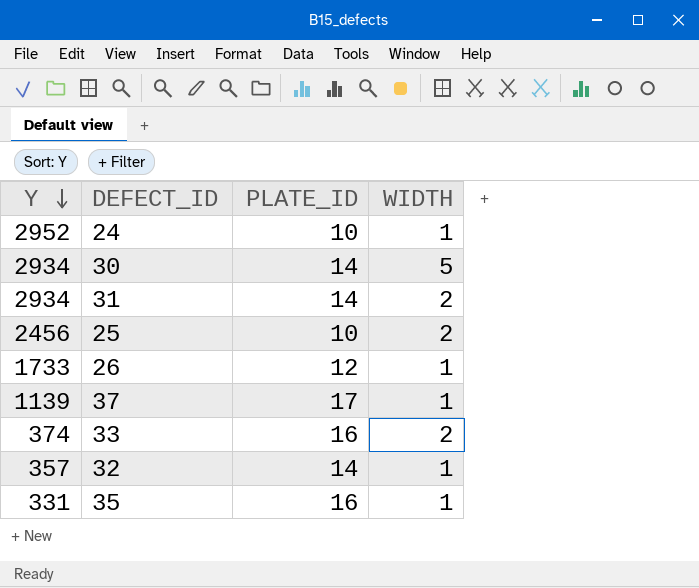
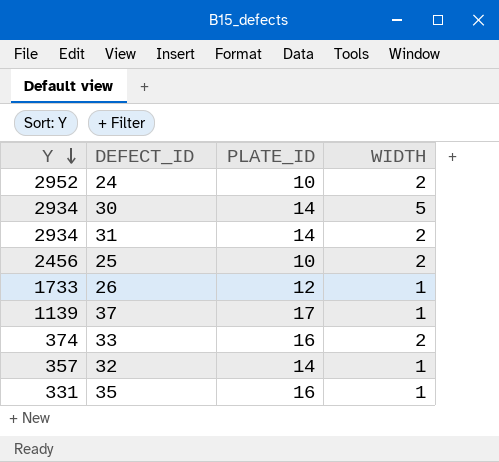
24 | WIDTH: 1 -> 2

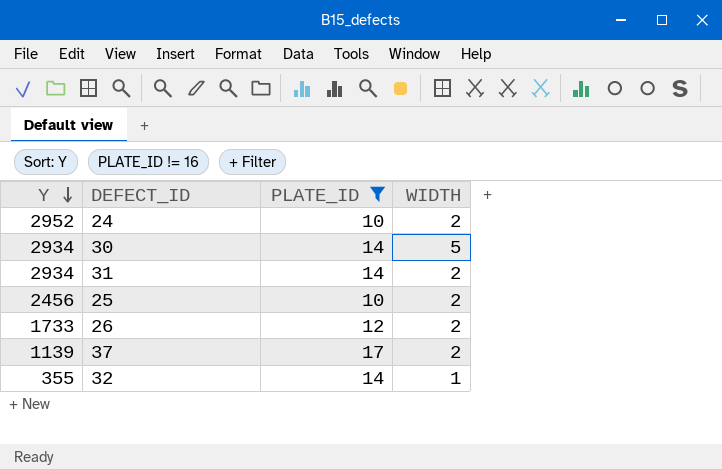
filter: none -> PLATE_ID != 16
26 | WIDTH: 1 -> 2
37 | WIDTH: 1 -> 2
32 | Y: 357 -> 355

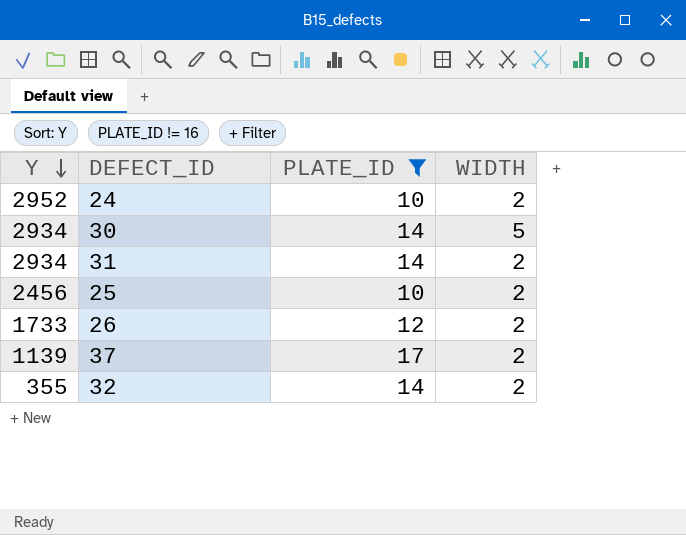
32 | WIDTH: 1 -> 2

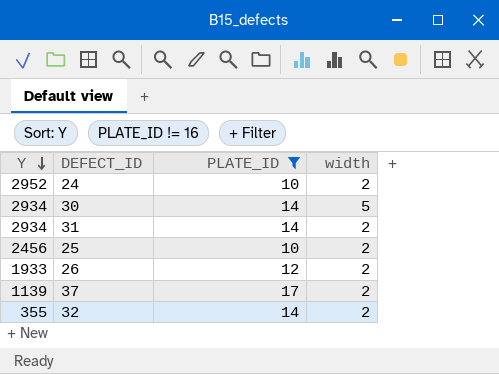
column name: WIDTH -> width
26 | Y: 1733 -> 1933

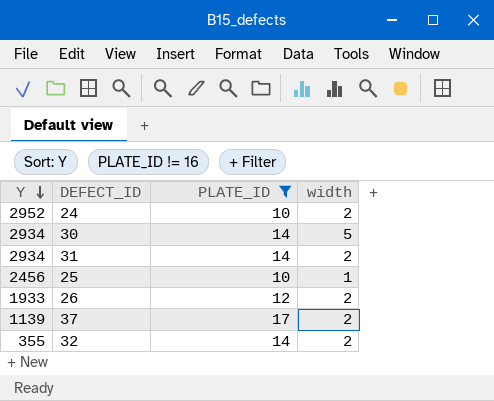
25 | width: 2 -> 1

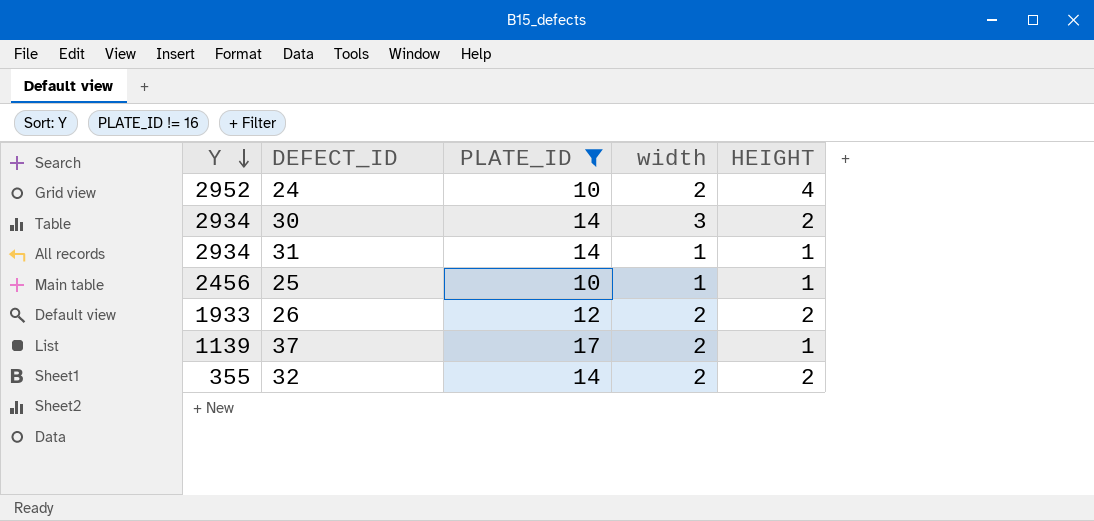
column HEIGHT | position: none -> 5
30 | width: 5 -> 3
31 | width: 2 -> 1

